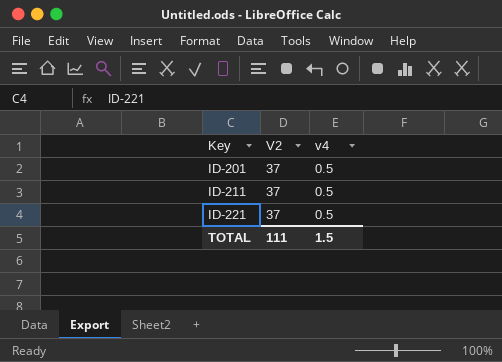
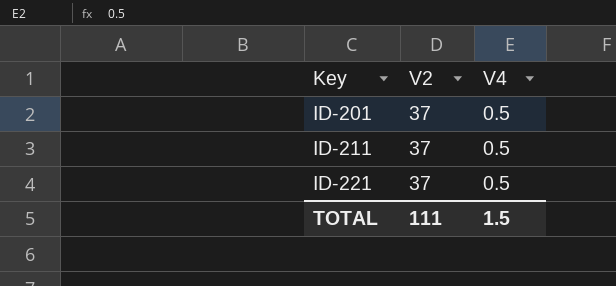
column name: v4 -> V4

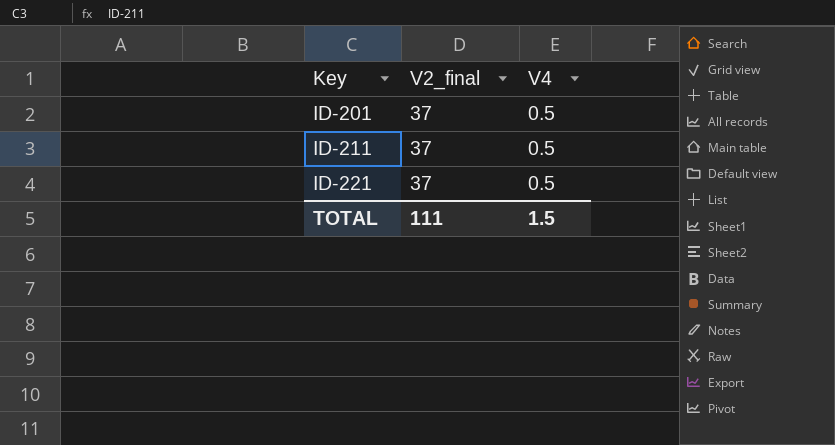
column name: V2 -> V2_final

